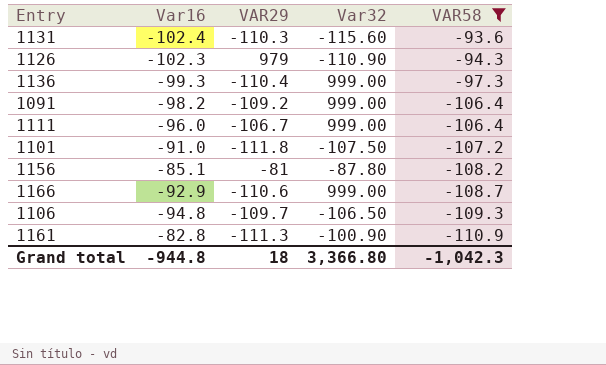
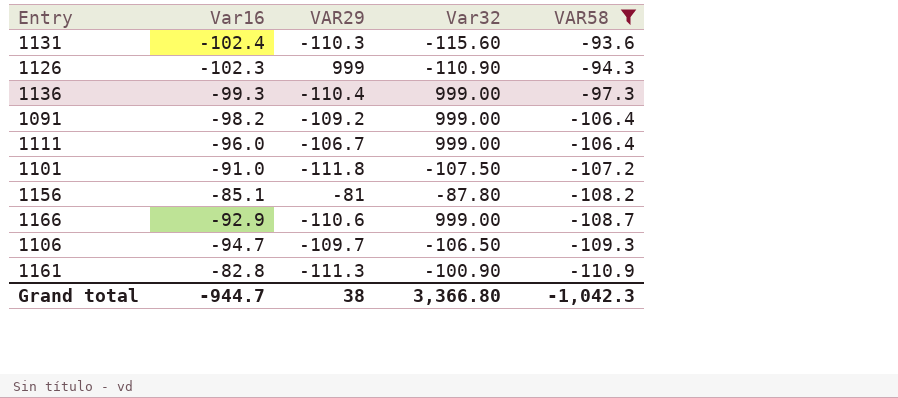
1126 | VAR29: 979 -> 999
1106 | Var16: -94.8 -> -94.7
Grand total | Var16: -944.8 -> -944.7
Grand total | VAR29: 18 -> 38

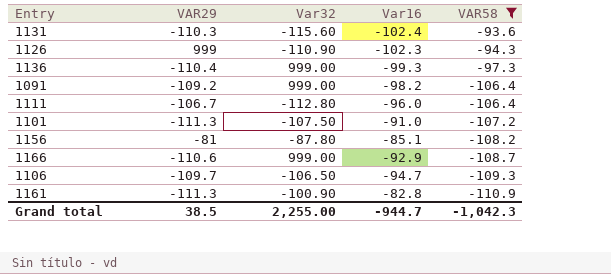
column Var16 | position: 2 -> 4
1111 | Var32: 999.00 -> -112.80
1101 | VAR29: -111.8 -> -111.3
Grand total | VAR29: 38 -> 38.5
Grand total | Var32: 3,366.80 -> 2,255.00

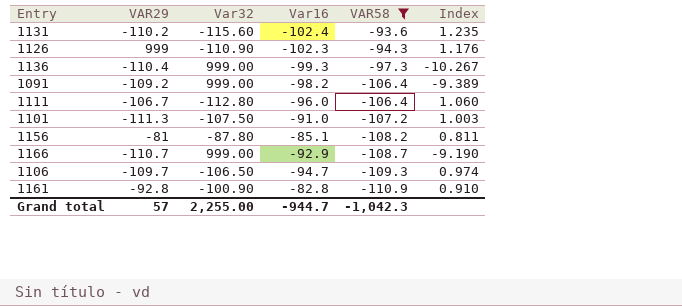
column Index | formula: none -> [Var32] / [VAR58]
1131 | VAR29: -110.3 -> -110.2
1166 | VAR29: -110.6 -> -110.7
1161 | VAR29: -111.3 -> -92.8
Grand total | VAR29: 38.5 -> 57

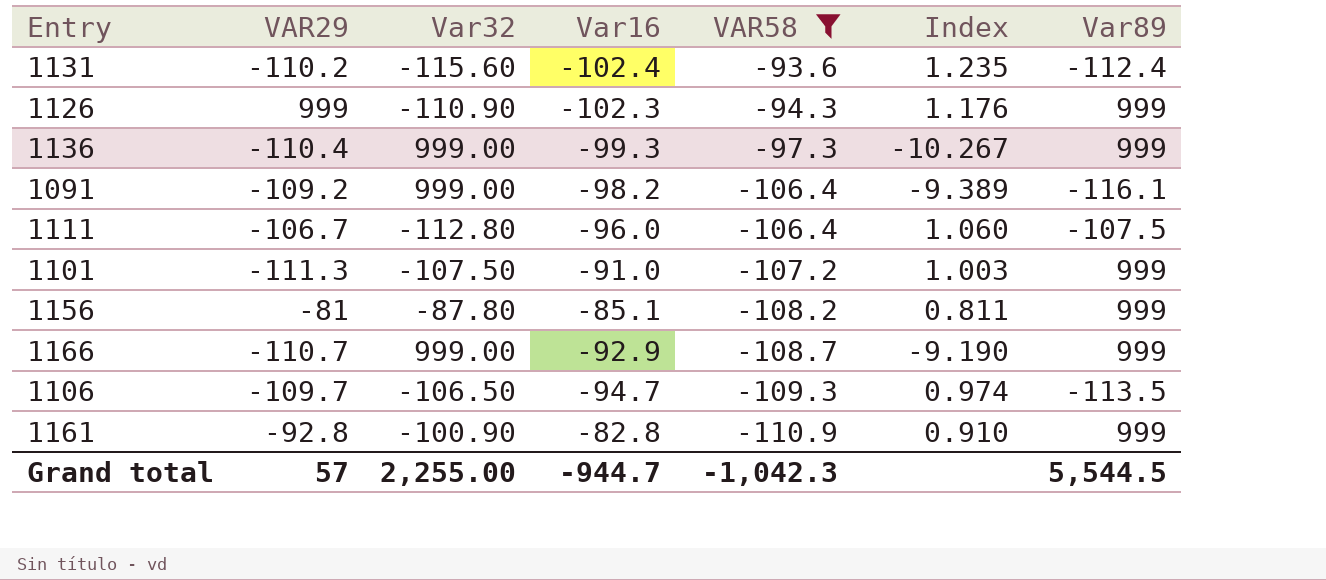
column Var89 | position: none -> 7

